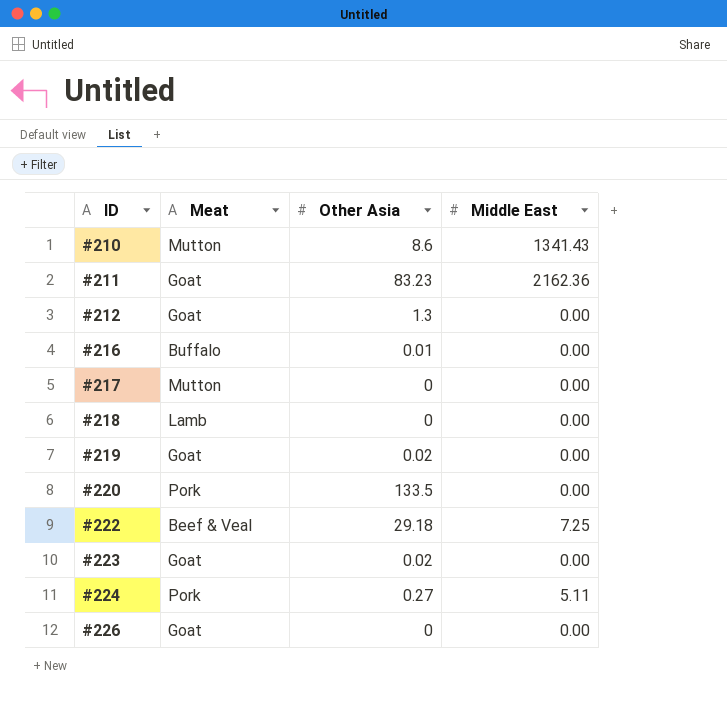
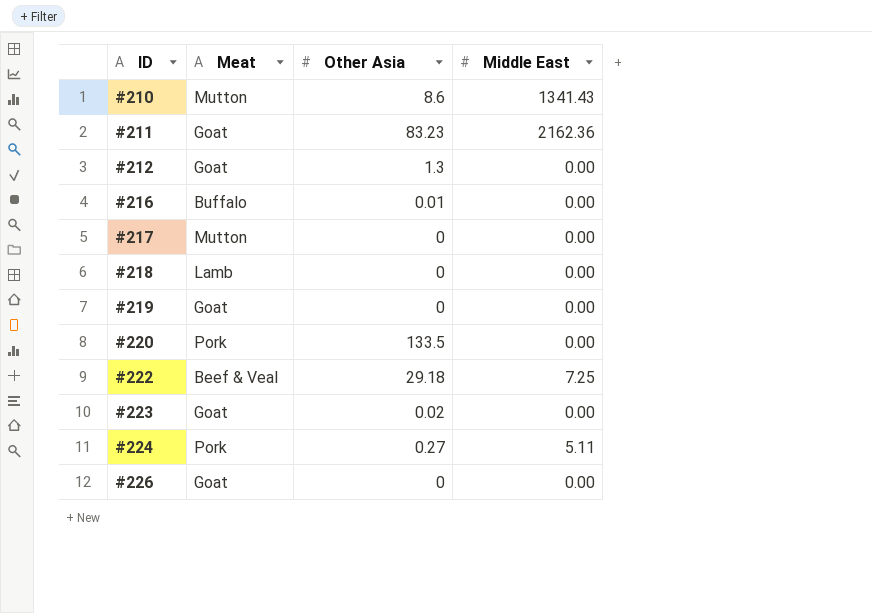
#219 | Other Asia: 0.02 -> 0

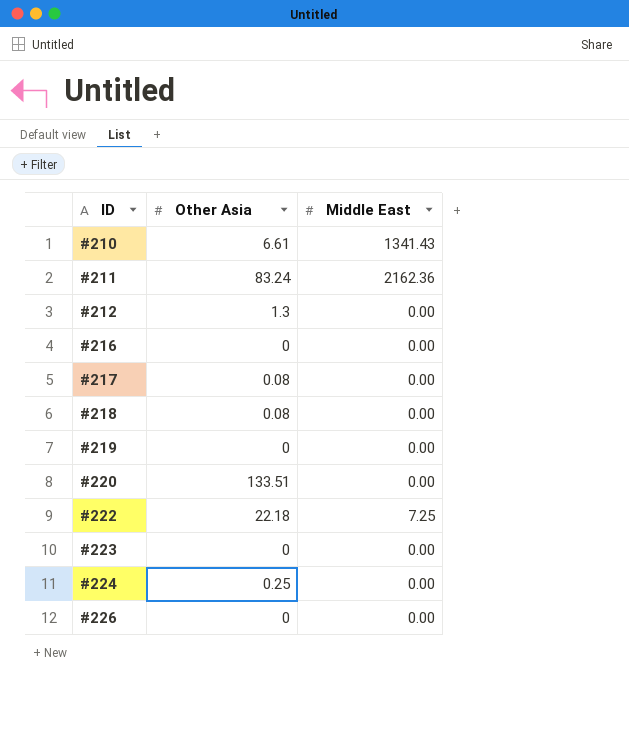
column Meat | position: 2 -> none
#210 | Other Asia: 8.6 -> 6.61
#211 | Other Asia: 83.23 -> 83.24
#216 | Other Asia: 0.01 -> 0
#217 | Other Asia: 0 -> 0.08
#218 | Other Asia: 0 -> 0.08
#220 | Other Asia: 133.5 -> 133.51
#222 | Other Asia: 29.18 -> 22.18
#223 | Other Asia: 0.02 -> 0
#224 | Other Asia: 0.27 -> 0.25
#224 | Middle East: 5.11 -> 0.00

